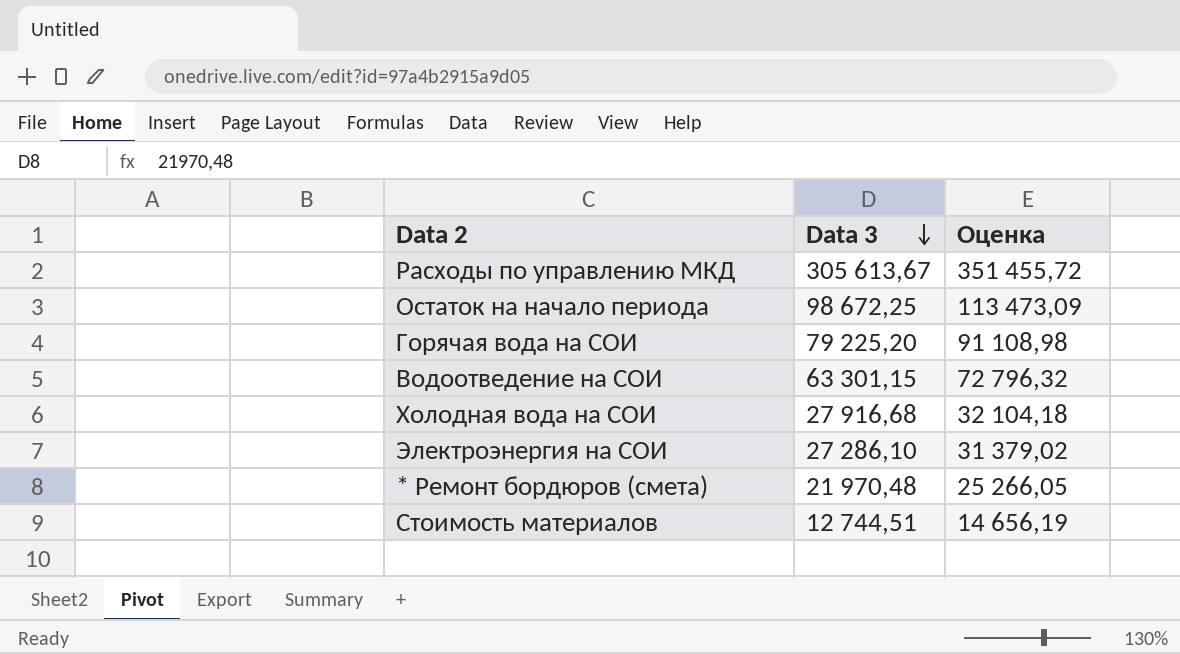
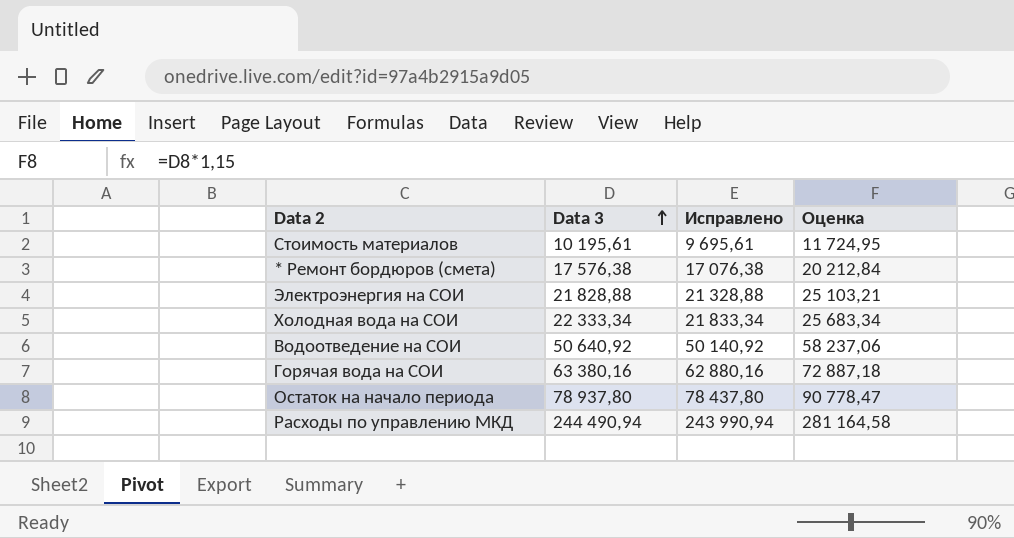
row order: Data 3 descending -> Data 3 ascending
column Исправлено | formula: none -> [Data 3] - 500
Стоимость материалов | Data 3: 12 744,51 -> 10 195,61
Стоимость материалов | Оценка: 14 656,19 -> 11 724,95
* Ремонт бордюров (смета) | Data 3: 21 970,48 -> 17 576,38
* Ремонт бордюров (смета) | Оценка: 25 266,05 -> 20 212,84
Электроэнергия на СОИ | Data 3: 27 286,10 -> 21 828,88
Электроэнергия на СОИ | Оценка: 31 379,02 -> 25 103,21
Холодная вода на СОИ | Data 3: 27 916,68 -> 22 333,34
Холодная вода на СОИ | Оценка: 32 104,18 -> 25 683,34
Водоотведение на СОИ | Data 3: 63 301,15 -> 50 640,92
Водоотведение на СОИ | Оценка: 72 796,32 -> 58 237,06
Горячая вода на СОИ | Data 3: 79 225,20 -> 63 380,16
Горячая вода на СОИ | Оценка: 91 108,98 -> 72 887,18
Остаток на начало периода | Data 3: 98 672,25 -> 78 937,80
Остаток на начало периода | Оценка: 113 473,09 -> 90 778,47
Расходы по управлению МКД | Data 3: 305 613,67 -> 244 490,94
Расходы по управлению МКД | Оценка: 351 455,72 -> 281 164,58

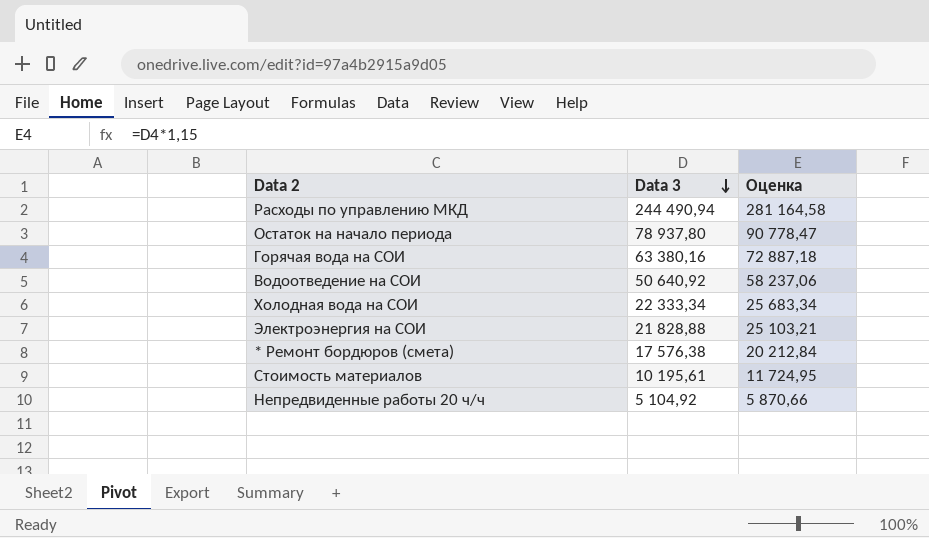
row order: Data 3 ascending -> Data 3 descending
column Исправлено | formula: [Data 3] - 500 -> none
row Непредвиденные работы 20 ч/ч: none -> 5 104,92 | 5 870,66

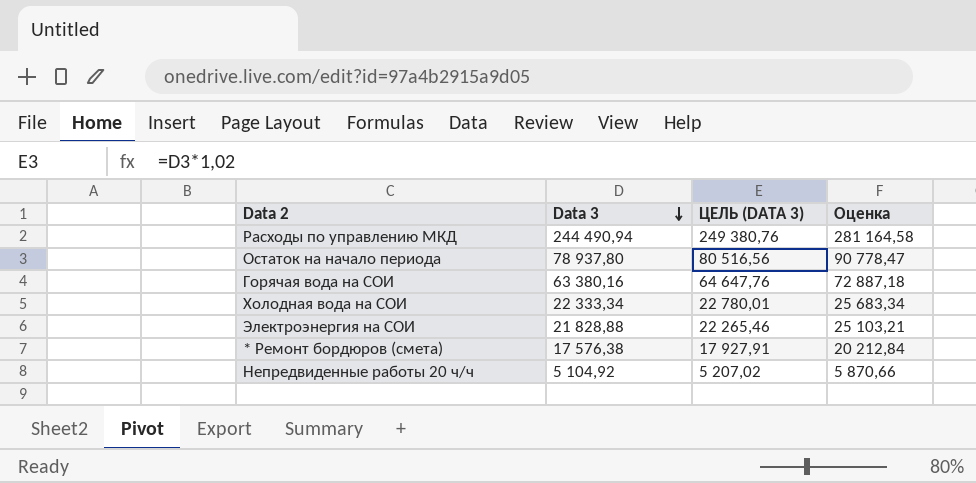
column ЦЕЛЬ (DATA 3) | formula: none -> [Data 3] * 1,02
row Водоотведение на СОИ: 50 640,92 | 58 237,06 -> none
row Стоимость материалов: 10 195,61 | 11 724,95 -> none

